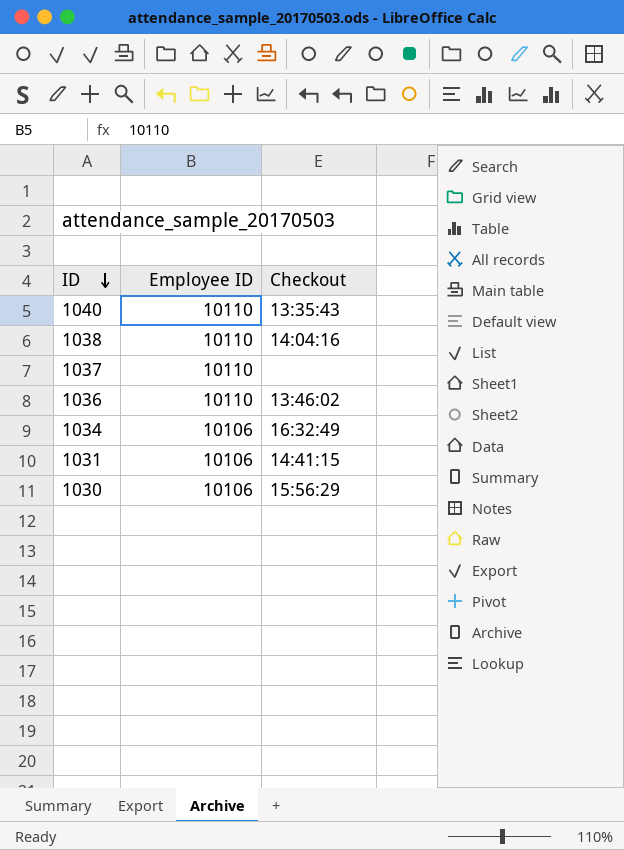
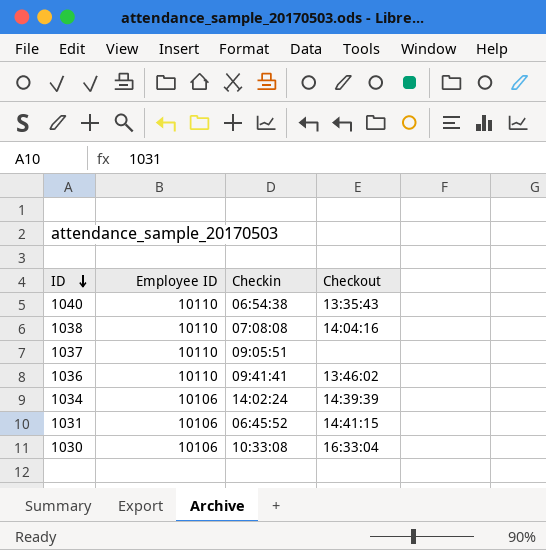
column Checkin | position: none -> 3
1034 | Checkout: 16:32:49 -> 14:39:39
1030 | Checkout: 15:56:29 -> 16:33:04

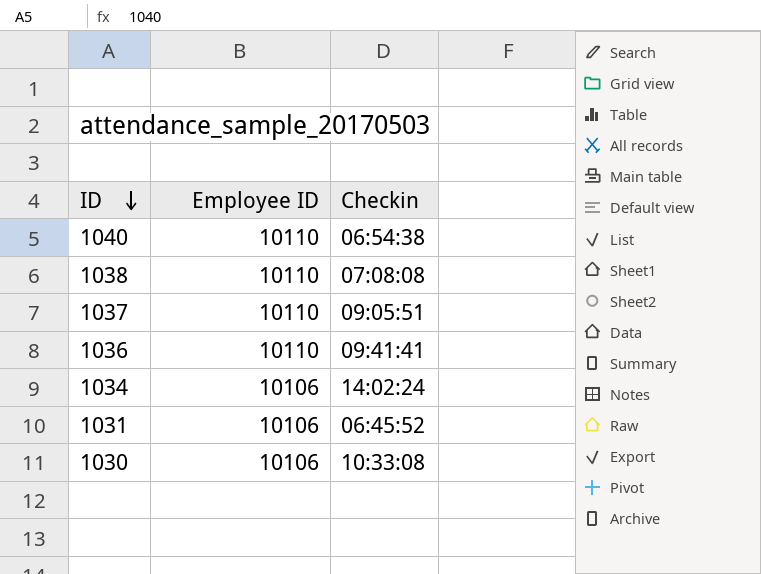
column Checkout | position: 4 -> none

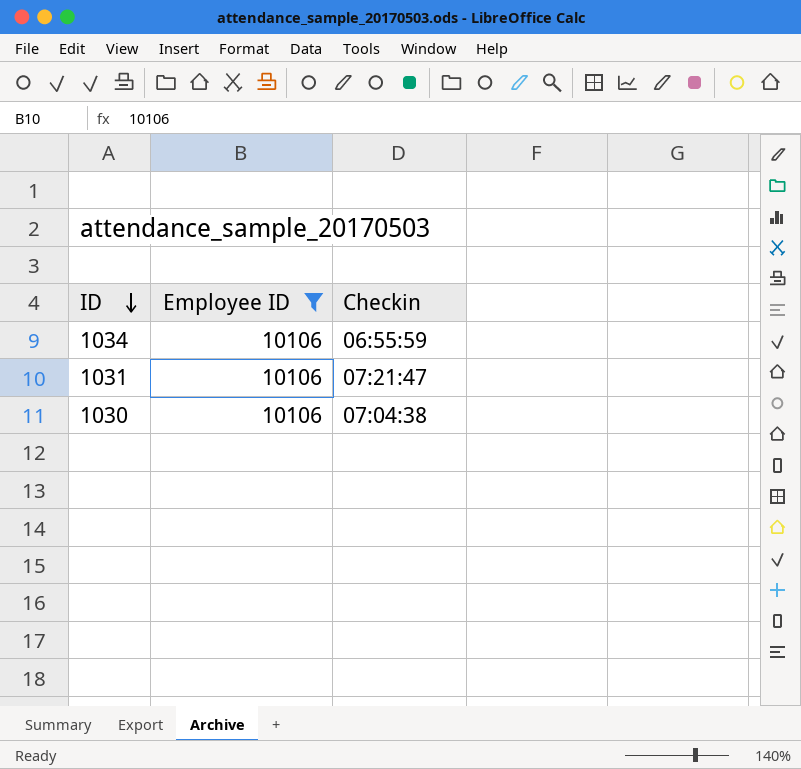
filter: none -> Employee ID = 10106
1034 | Checkin: 14:02:24 -> 06:55:59
1031 | Checkin: 06:45:52 -> 07:21:47
1030 | Checkin: 10:33:08 -> 07:04:38

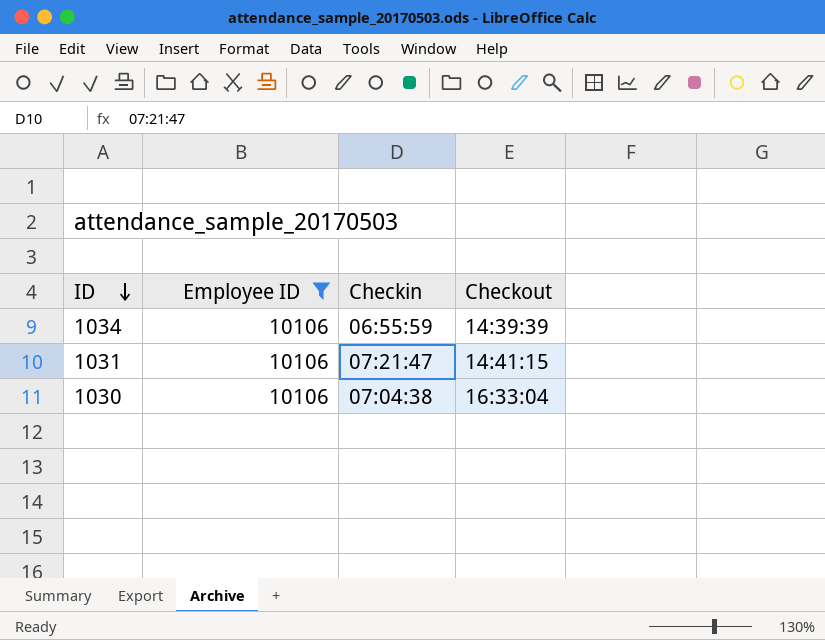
column Checkout | position: none -> 4

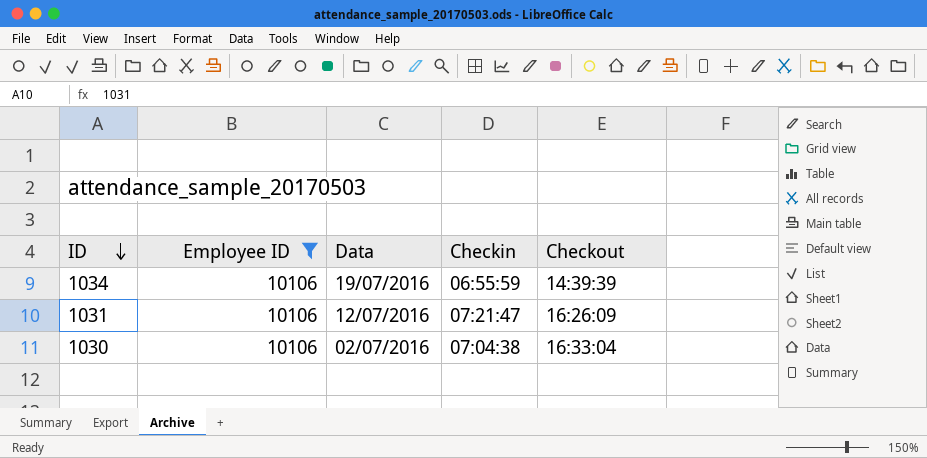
column Data | position: none -> 3
1031 | Checkout: 14:41:15 -> 16:26:09

